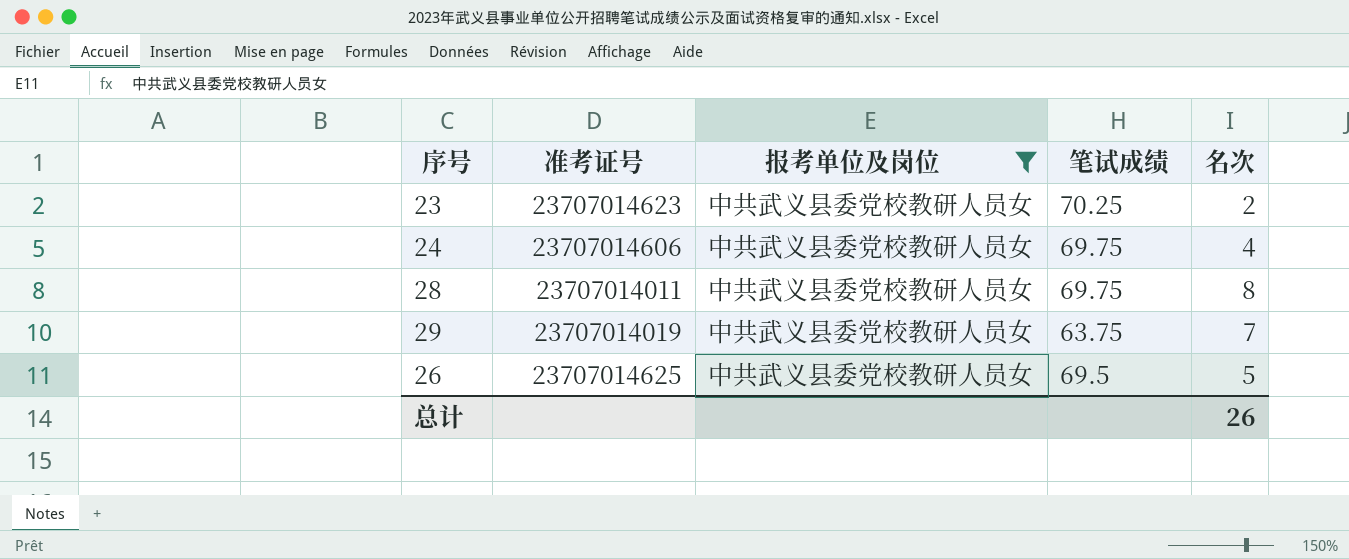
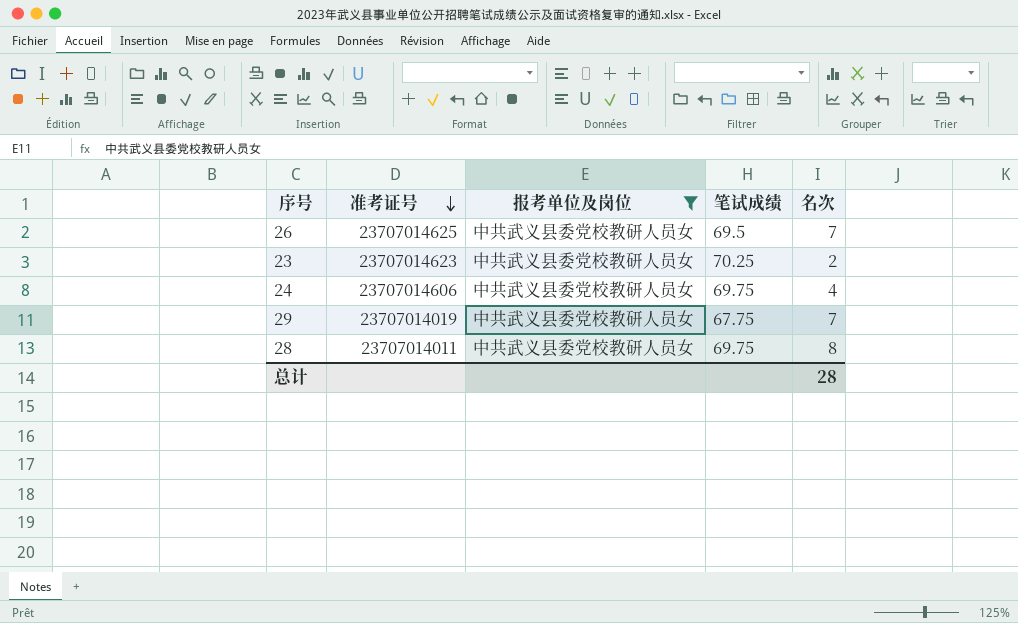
row order: none -> 准考证号 descending
26 | 名次: 5 -> 7
29 | 笔试成绩: 63.75 -> 67.75
总计 | 名次: 26 -> 28

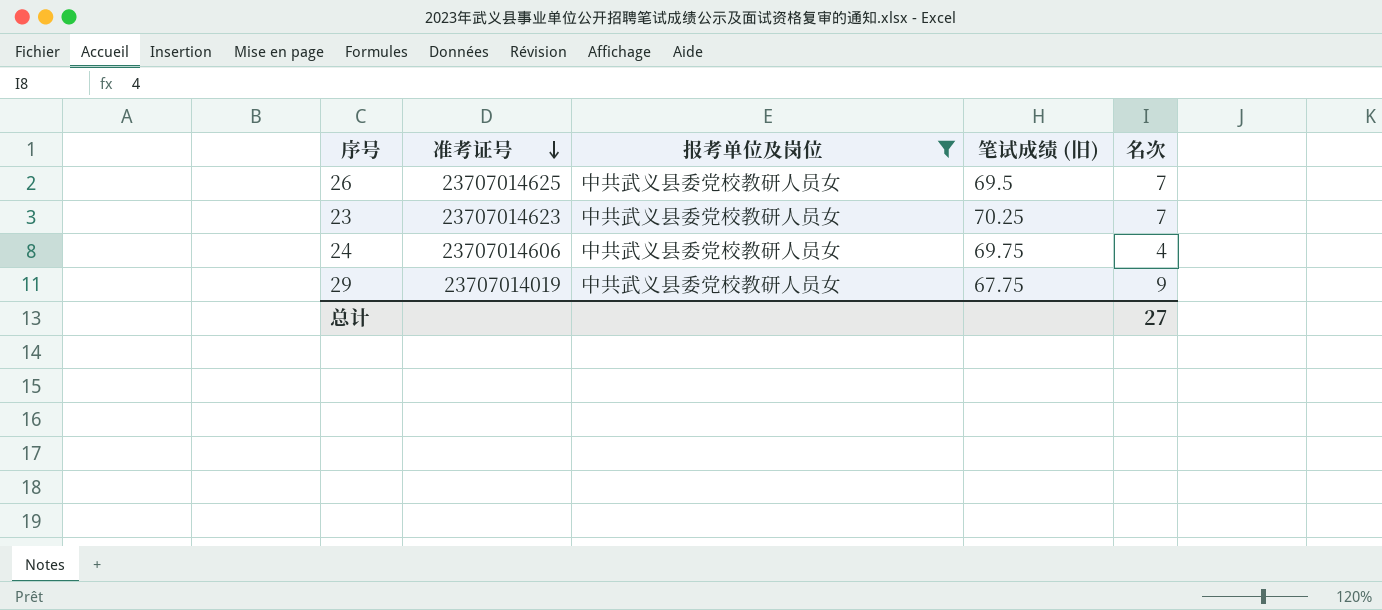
column name: 笔试成绩 -> 笔试成绩 (旧)
row 28: 23707014011 | 中共武义县委党校教研人员女 | 69.75 | 8 -> none
23 | 名次: 2 -> 7
29 | 名次: 7 -> 9
总计 | 名次: 28 -> 27

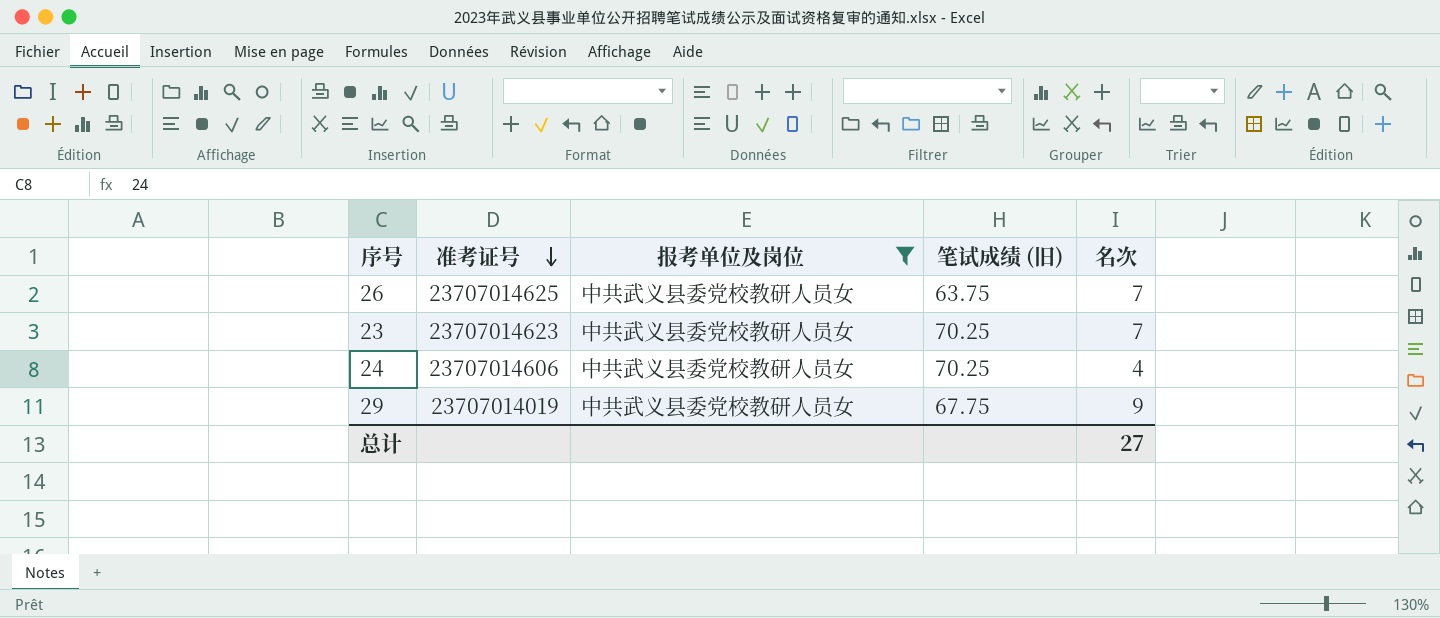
26 | 笔试成绩 (旧): 69.5 -> 63.75
24 | 笔试成绩 (旧): 69.75 -> 70.25

